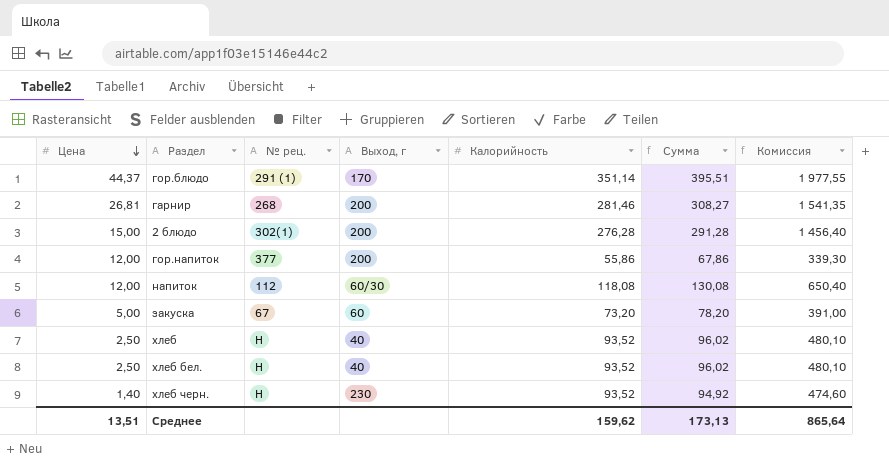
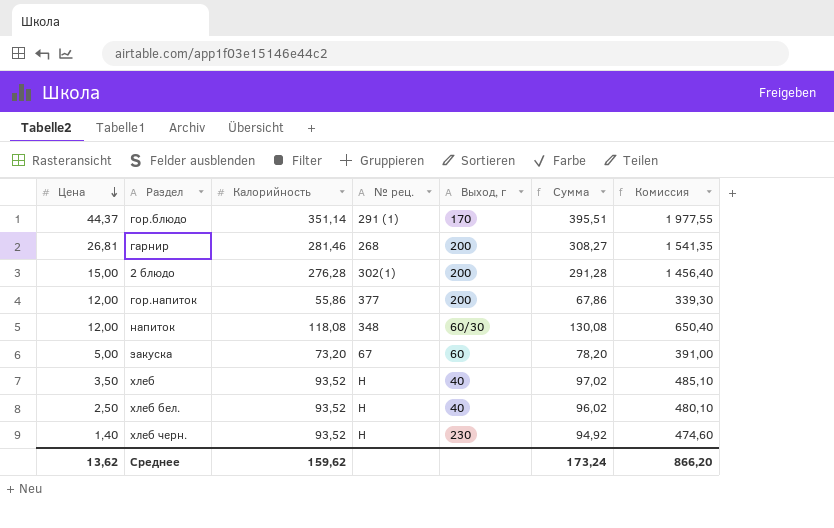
column Калорийность | position: 5 -> 3
напиток | № рец.: 112 -> 348
хлеб | Цена: 2,50 -> 3,50
хлеб | Сумма: 96,02 -> 97,02
хлеб | Комиссия: 480,10 -> 485,10
Среднее | Цена: 13,51 -> 13,62
Среднее | Сумма: 173,13 -> 173,24
Среднее | Комиссия: 865,64 -> 866,20

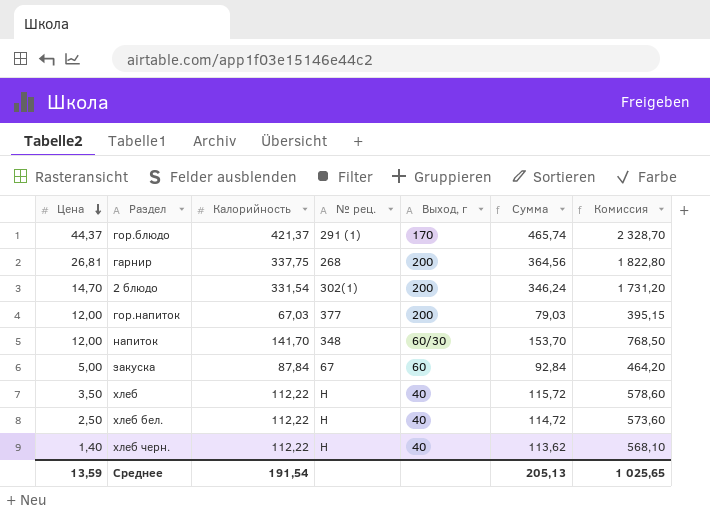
гор.блюдо | Калорийность: 351,14 -> 421,37
гор.блюдо | Сумма: 395,51 -> 465,74
гор.блюдо | Комиссия: 1 977,55 -> 2 328,70
гарнир | Калорийность: 281,46 -> 337,75
гарнир | Сумма: 308,27 -> 364,56
гарнир | Комиссия: 1 541,35 -> 1 822,80
2 блюдо | Цена: 15,00 -> 14,70
2 блюдо | Калорийность: 276,28 -> 331,54
2 блюдо | Сумма: 291,28 -> 346,24
2 блюдо | Комиссия: 1 456,40 -> 1 731,20
гор.напиток | Калорийность: 55,86 -> 67,03
гор.напиток | Сумма: 67,86 -> 79,03
гор.напиток | Комиссия: 339,30 -> 395,15
напиток | Калорийность: 118,08 -> 141,70
напиток | Сумма: 130,08 -> 153,70
напиток | Комиссия: 650,40 -> 768,50
закуска | Калорийность: 73,20 -> 87,84
закуска | Сумма: 78,20 -> 92,84
закуска | Комиссия: 391,00 -> 464,20
хлеб | Калорийность: 93,52 -> 112,22
хлеб | Сумма: 97,02 -> 115,72
хлеб | Комиссия: 485,10 -> 578,60
хлеб бел. | Калорийность: 93,52 -> 112,22
хлеб бел. | Сумма: 96,02 -> 114,72
хлеб бел. | Комиссия: 480,10 -> 573,60
хлеб черн. | Калорийность: 93,52 -> 112,22
хлеб черн. | Выход, г: 230 -> 40
хлеб черн. | Сумма: 94,92 -> 113,62
хлеб черн. | Комиссия: 474,60 -> 568,10
Среднее | Цена: 13,62 -> 13,59
Среднее | Калорийность: 159,62 -> 191,54
Среднее | Сумма: 173,24 -> 205,13
Среднее | Комиссия: 866,20 -> 1 025,65

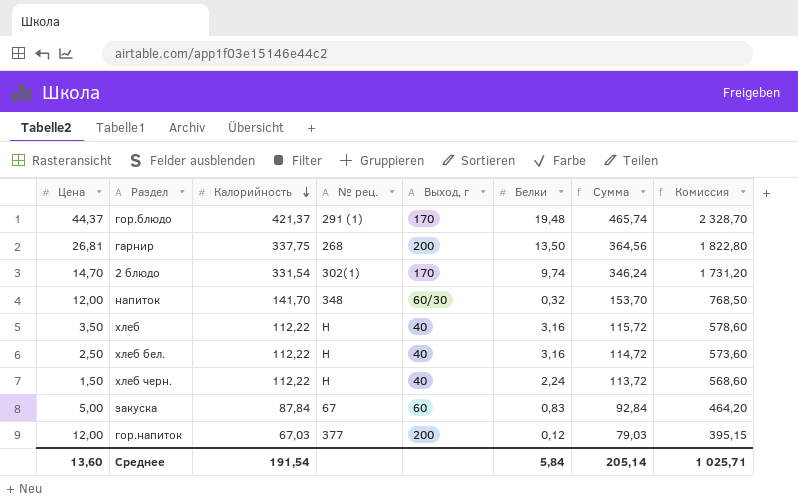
row order: Цена descending -> Калорийность descending
column Белки | position: none -> 6
2 блюдо | Выход, г: 200 -> 170
хлеб черн. | Цена: 1,40 -> 1,50
хлеб черн. | Сумма: 113,62 -> 113,72
хлеб черн. | Комиссия: 568,10 -> 568,60
Среднее | Цена: 13,59 -> 13,60
Среднее | Сумма: 205,13 -> 205,14
Среднее | Комиссия: 1 025,65 -> 1 025,71

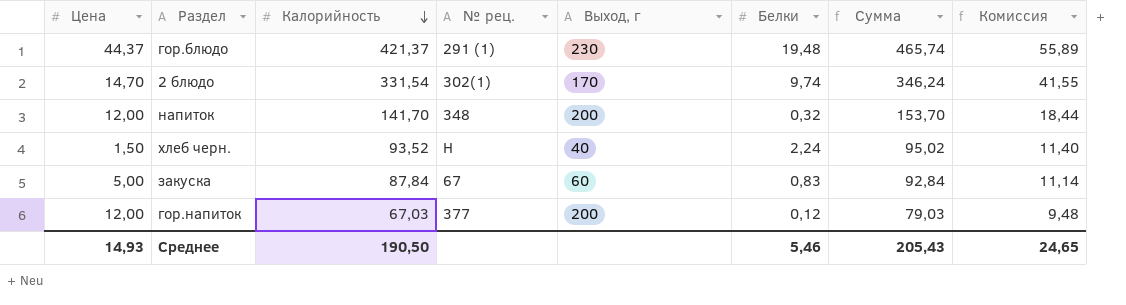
column Комиссия | formula: [Сумма] * 5 -> [Сумма] * 0,12
row гарнир: 26,81 | 337,75 | 268 | 200 | 13,50 | 364,56 | 1 822,80 -> none
row хлеб: 3,50 | 112,22 | Н | 40 | 3,16 | 115,72 | 578,60 -> none
row хлеб бел.: 2,50 | 112,22 | Н | 40 | 3,16 | 114,72 | 573,60 -> none
гор.блюдо | Выход, г: 170 -> 230
напиток | Выход, г: 60/30 -> 200
хлеб черн. | Калорийность: 112,22 -> 93,52
хлеб черн. | Сумма: 113,72 -> 95,02
Среднее | Цена: 13,60 -> 14,93
Среднее | Калорийность: 191,54 -> 190,50
Среднее | Белки: 5,84 -> 5,46
Среднее | Сумма: 205,14 -> 205,43
Среднее | Комиссия: 1 025,71 -> 24,65

